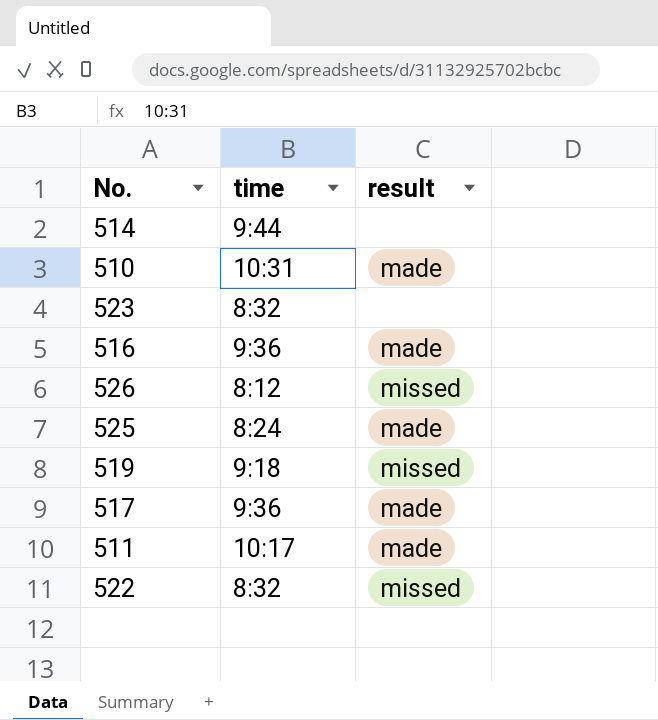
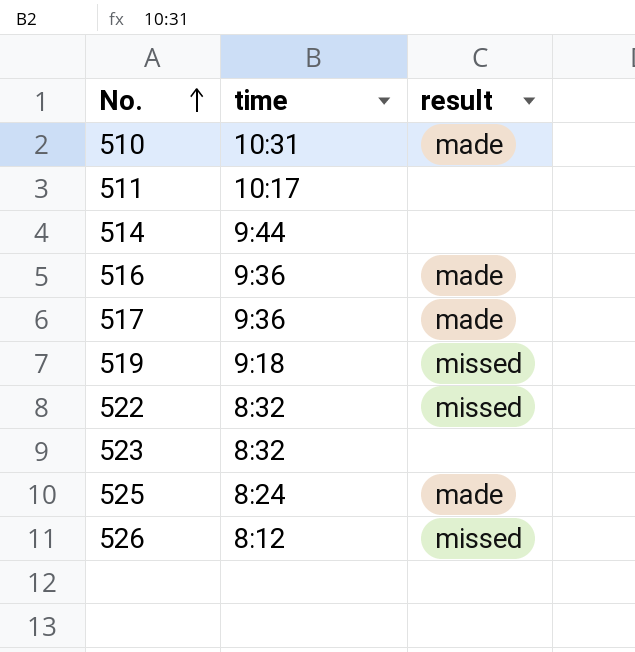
row order: none -> No. ascending
511 | result: made -> none

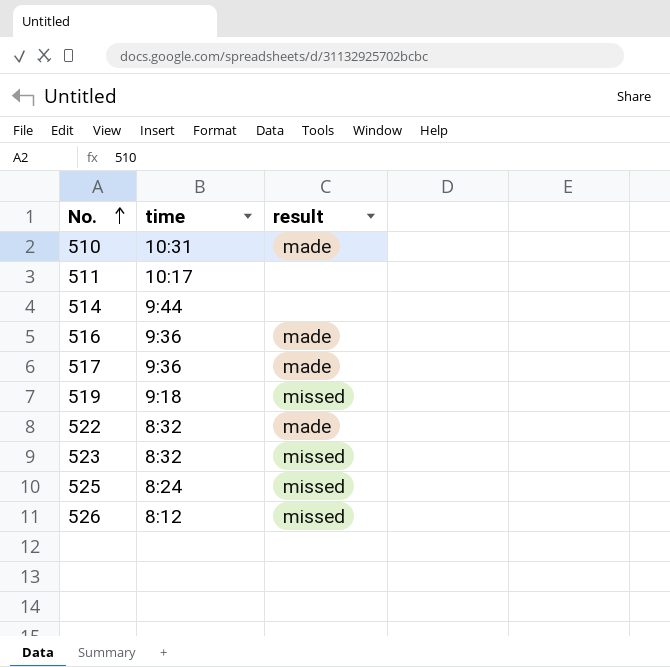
522 | result: missed -> made
523 | result: none -> missed
525 | result: made -> missed

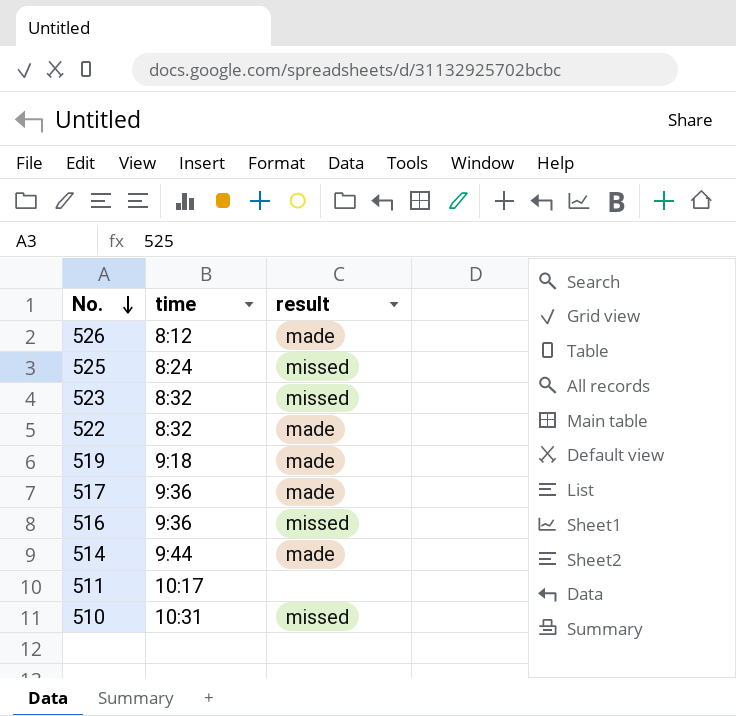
row order: No. ascending -> No. descending
526 | result: missed -> made
519 | result: missed -> made
516 | result: made -> missed
514 | result: none -> made
510 | result: made -> missed

